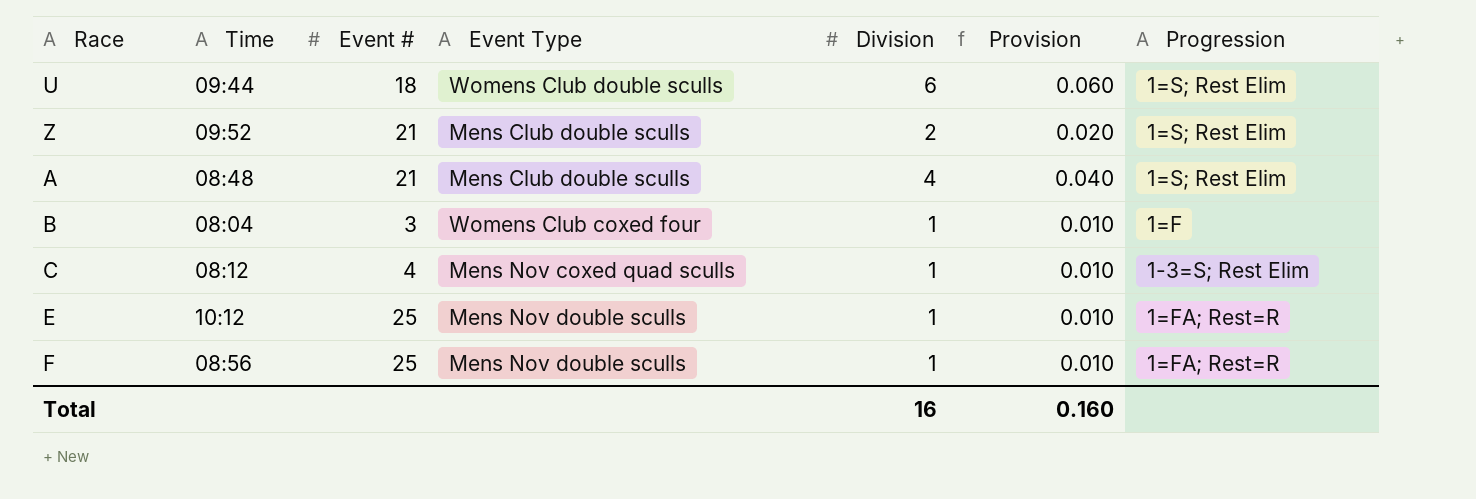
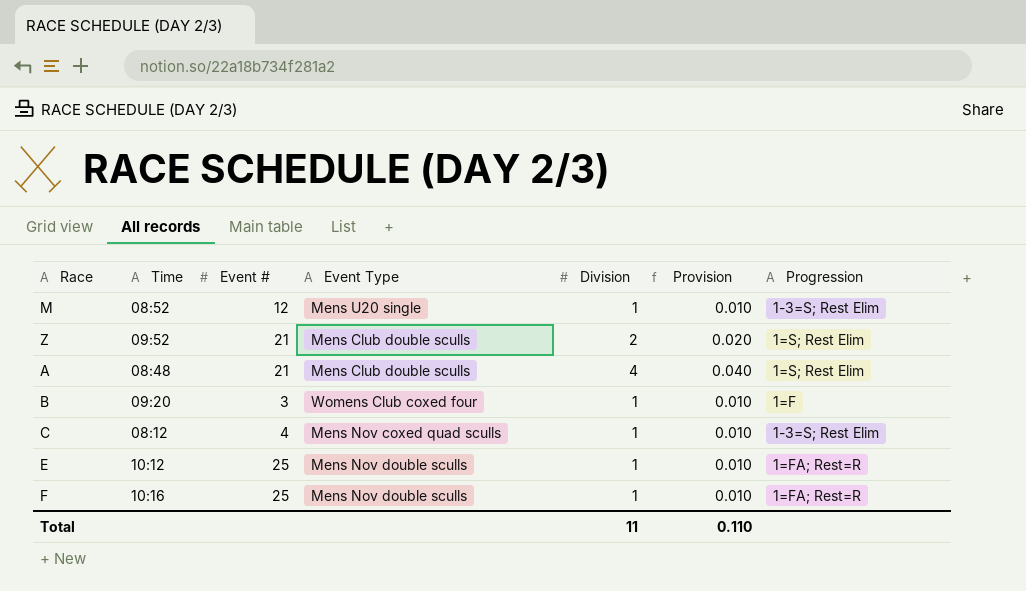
row U: 09:44 | 18 | Womens Club double sculls | 6 | 0.060 | 1=S; Rest Elim -> none
row M: none -> 08:52 | 12 | Mens U20 single | 1 | 0.010 | 1-3=S; Rest Elim
B | Time: 08:04 -> 09:20
F | Time: 08:56 -> 10:16
Total | Division: 16 -> 11
Total | Provision: 0.160 -> 0.110

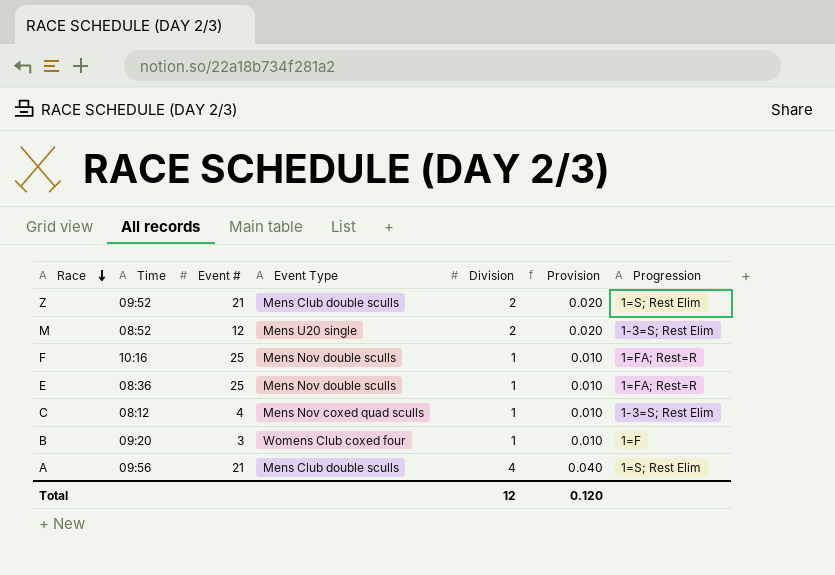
row order: none -> Race descending
M | Division: 1 -> 2
M | Provision: 0.010 -> 0.020
E | Time: 10:12 -> 08:36
A | Time: 08:48 -> 09:56
Total | Division: 11 -> 12
Total | Provision: 0.110 -> 0.120

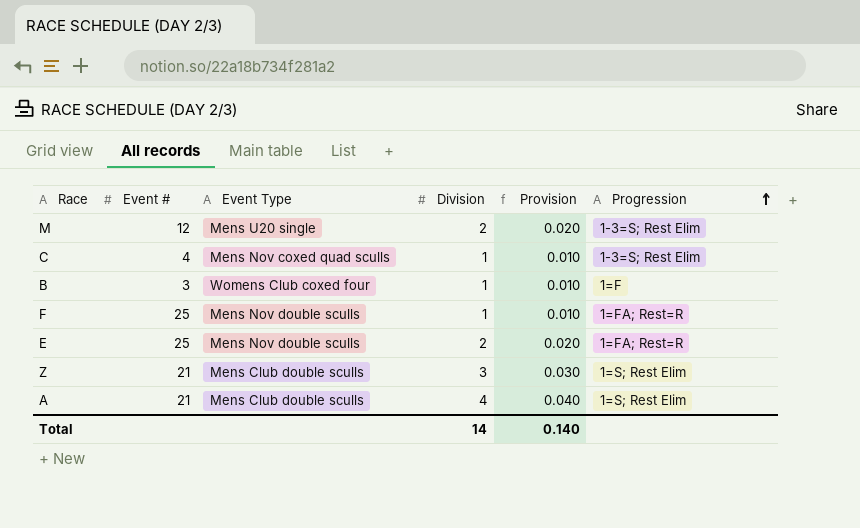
row order: Race descending -> Progression ascending
column Time | position: 2 -> none
E | Division: 1 -> 2
E | Provision: 0.010 -> 0.020
Z | Division: 2 -> 3
Z | Provision: 0.020 -> 0.030
Total | Division: 12 -> 14
Total | Provision: 0.120 -> 0.140

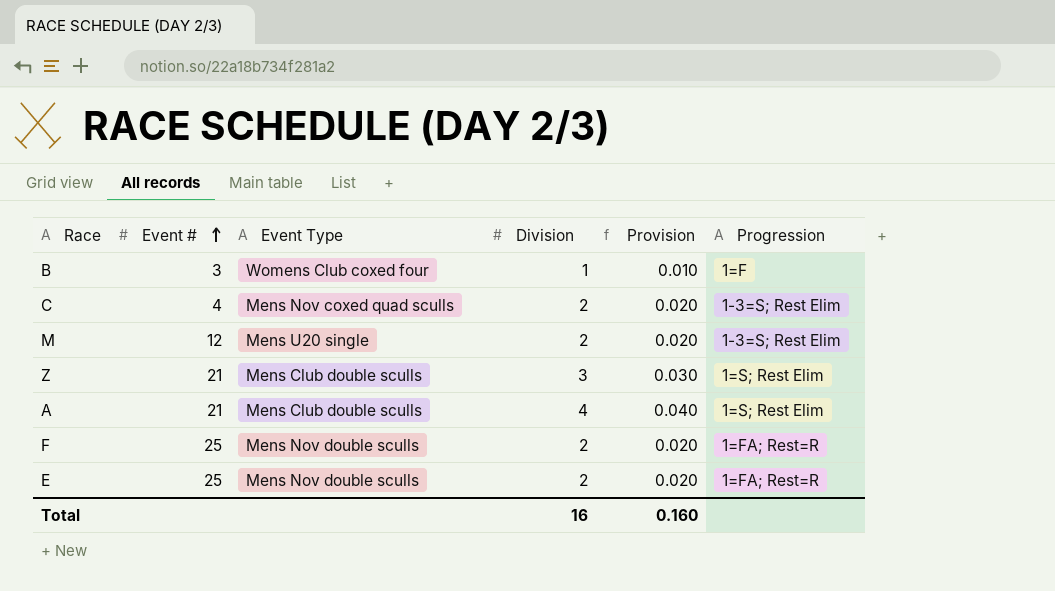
row order: Progression ascending -> Event # ascending
C | Division: 1 -> 2
C | Provision: 0.010 -> 0.020
F | Division: 1 -> 2
F | Provision: 0.010 -> 0.020
Total | Division: 14 -> 16
Total | Provision: 0.140 -> 0.160

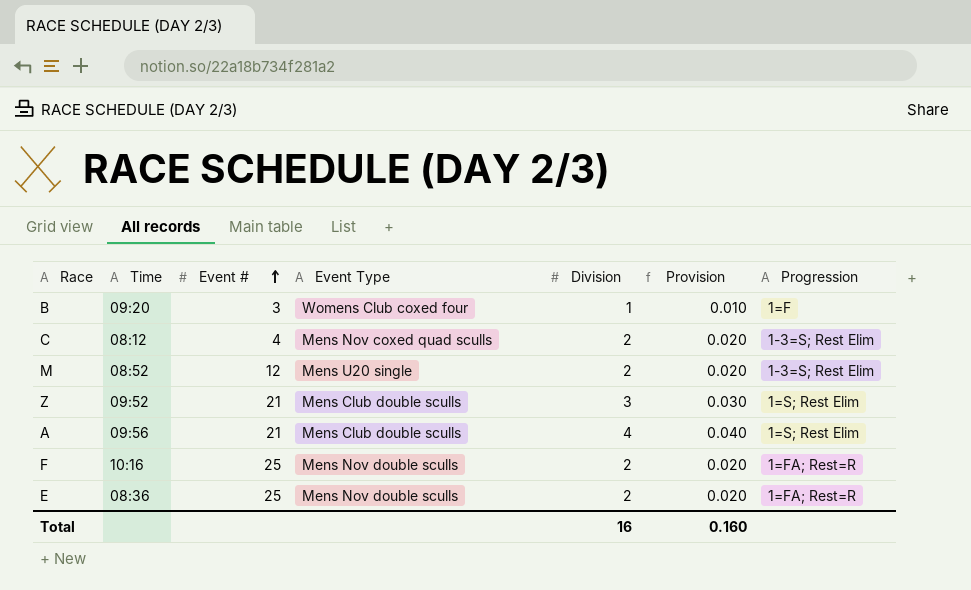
column Time | position: none -> 2

